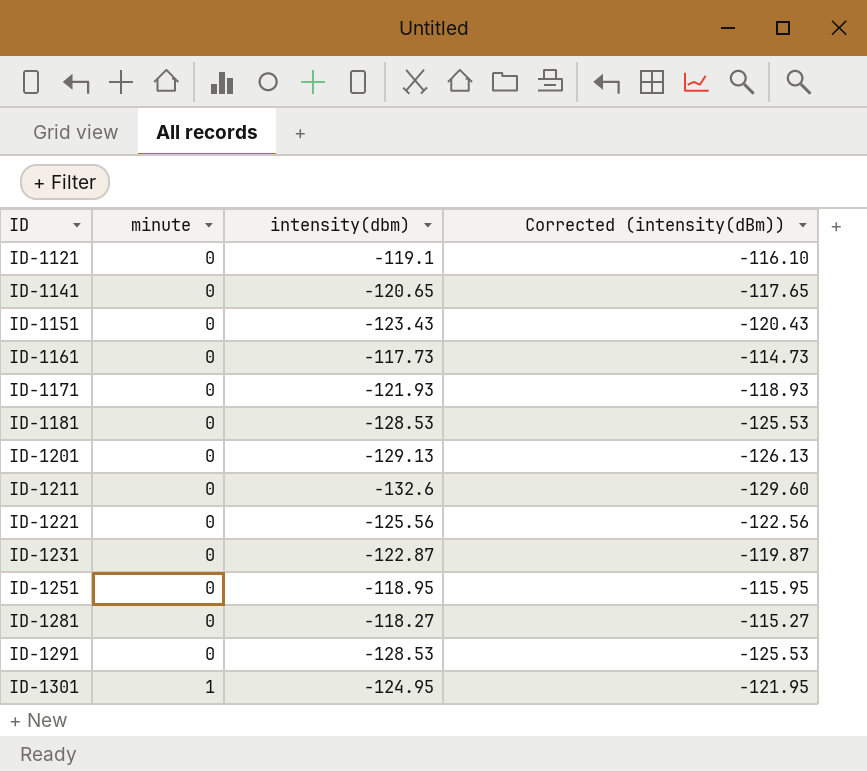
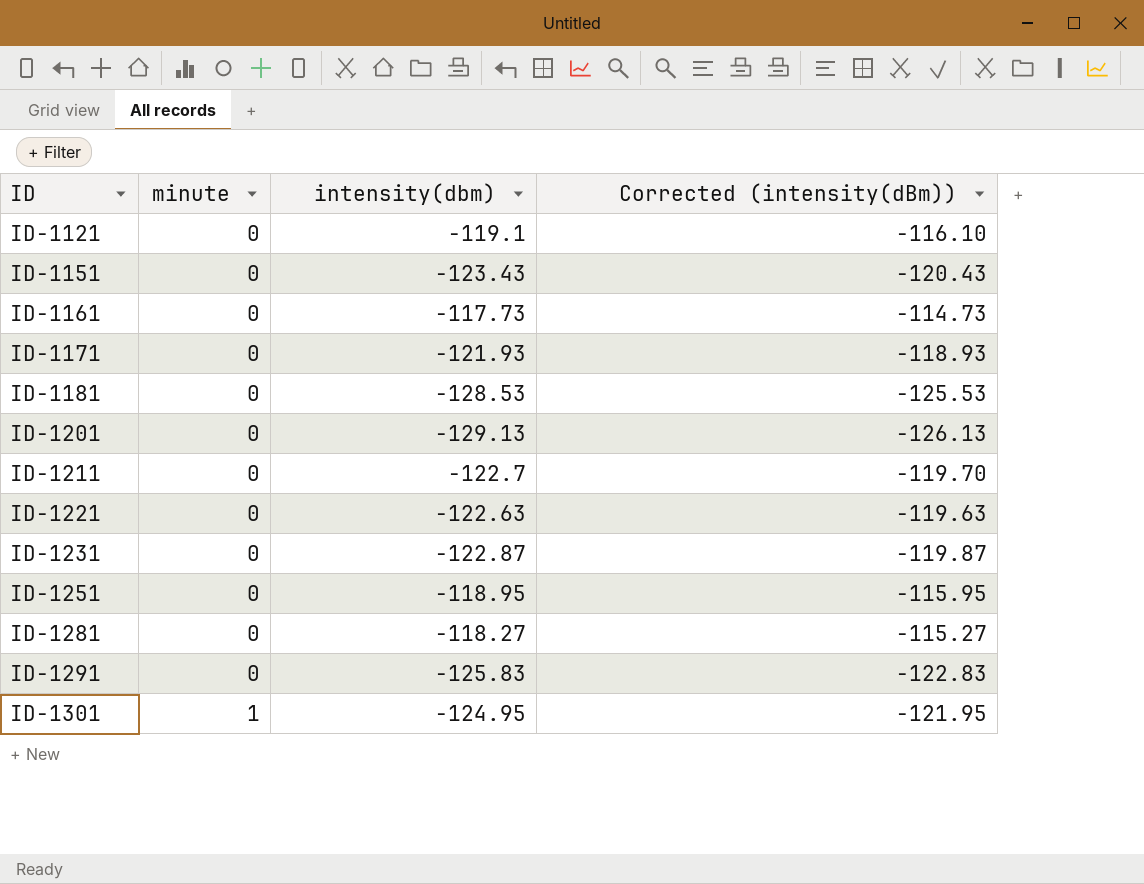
row ID-1141: 0 | -120.65 | -117.65 -> none
ID-1211 | intensity(dbm): -132.6 -> -122.7
ID-1211 | Corrected (intensity(dBm)): -129.60 -> -119.70
ID-1221 | intensity(dbm): -125.56 -> -122.63
ID-1221 | Corrected (intensity(dBm)): -122.56 -> -119.63
ID-1291 | intensity(dbm): -128.53 -> -125.83
ID-1291 | Corrected (intensity(dBm)): -125.53 -> -122.83

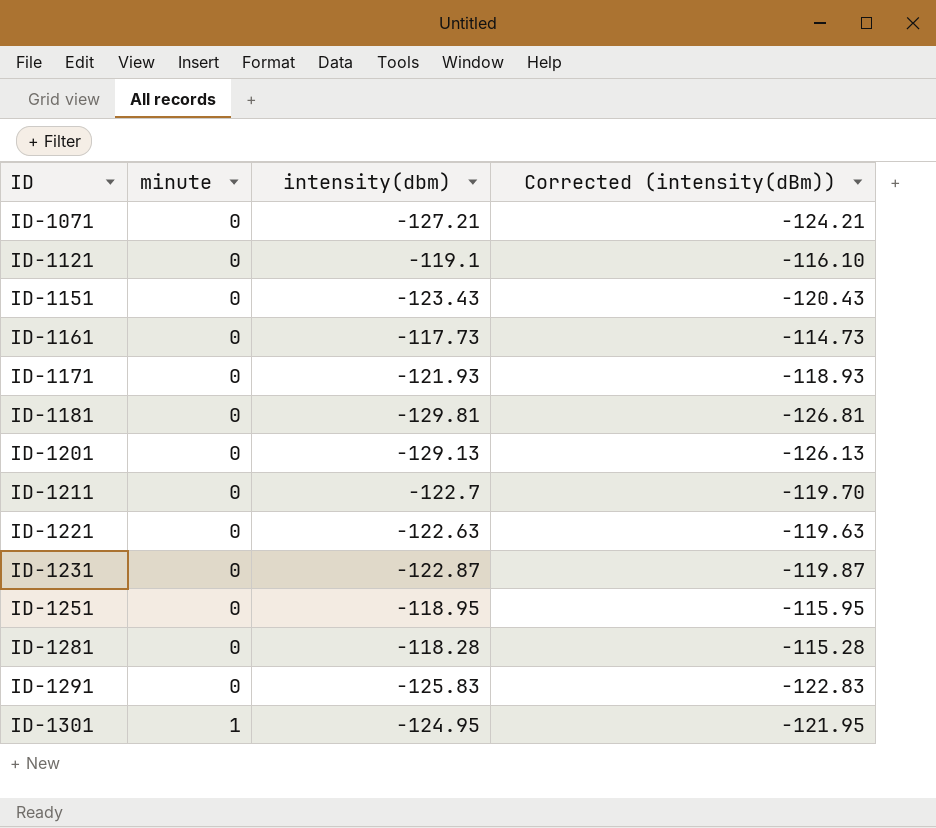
row ID-1071: none -> 0 | -127.21 | -124.21
ID-1181 | intensity(dbm): -128.53 -> -129.81
ID-1181 | Corrected (intensity(dBm)): -125.53 -> -126.81
ID-1281 | intensity(dbm): -118.27 -> -118.28
ID-1281 | Corrected (intensity(dBm)): -115.27 -> -115.28

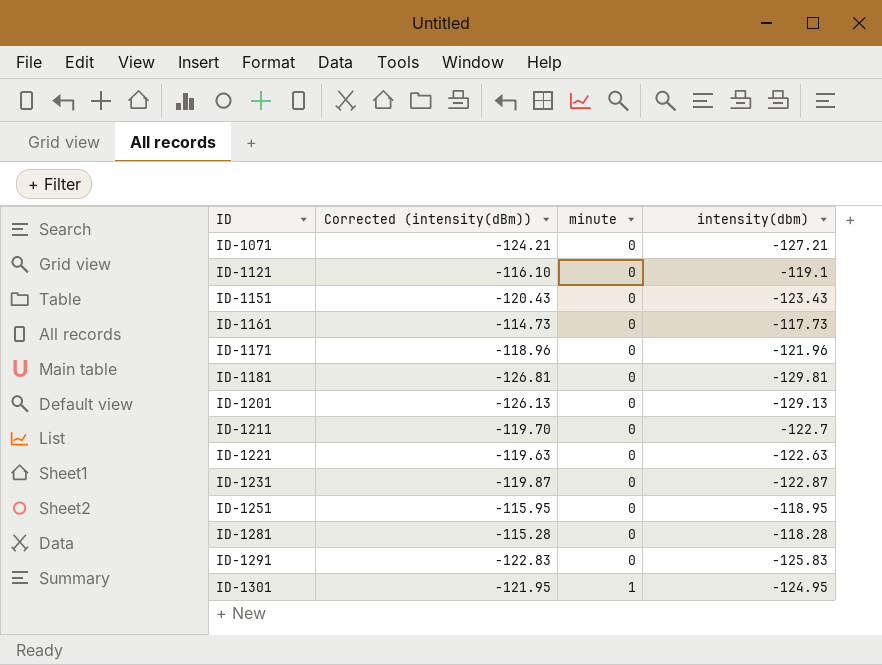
column Corrected (intensity(dBm)) | position: 4 -> 2
ID-1171 | Corrected (intensity(dBm)): -118.93 -> -118.96
ID-1171 | intensity(dbm): -121.93 -> -121.96

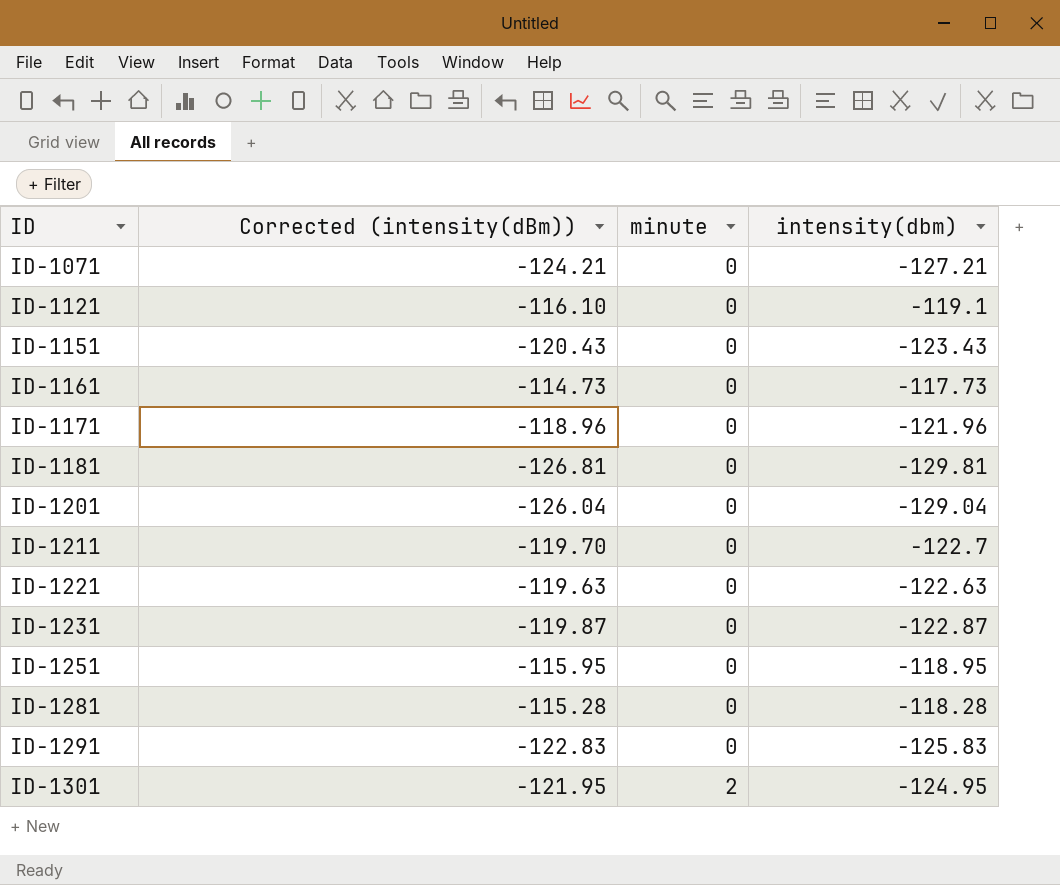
ID-1201 | Corrected (intensity(dBm)): -126.13 -> -126.04
ID-1201 | intensity(dbm): -129.13 -> -129.04
ID-1301 | minute: 1 -> 2

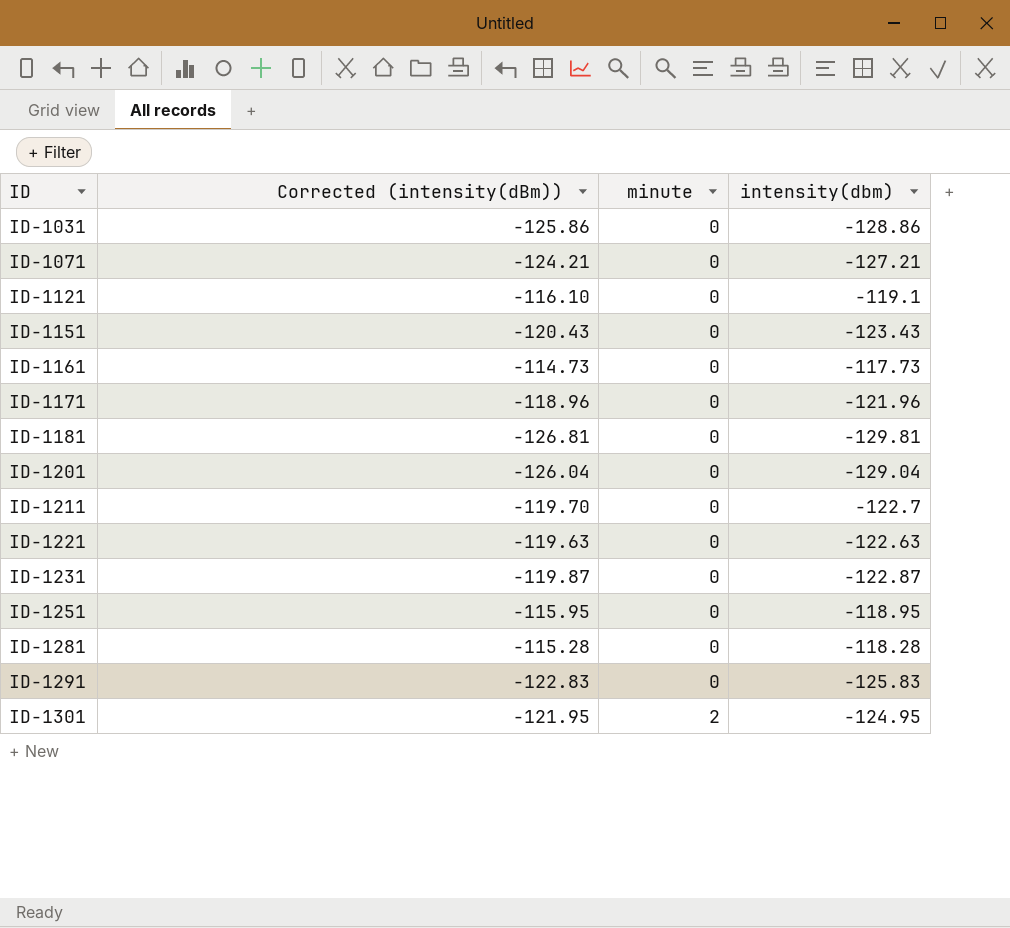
row ID-1031: none -> -125.86 | 0 | -128.86

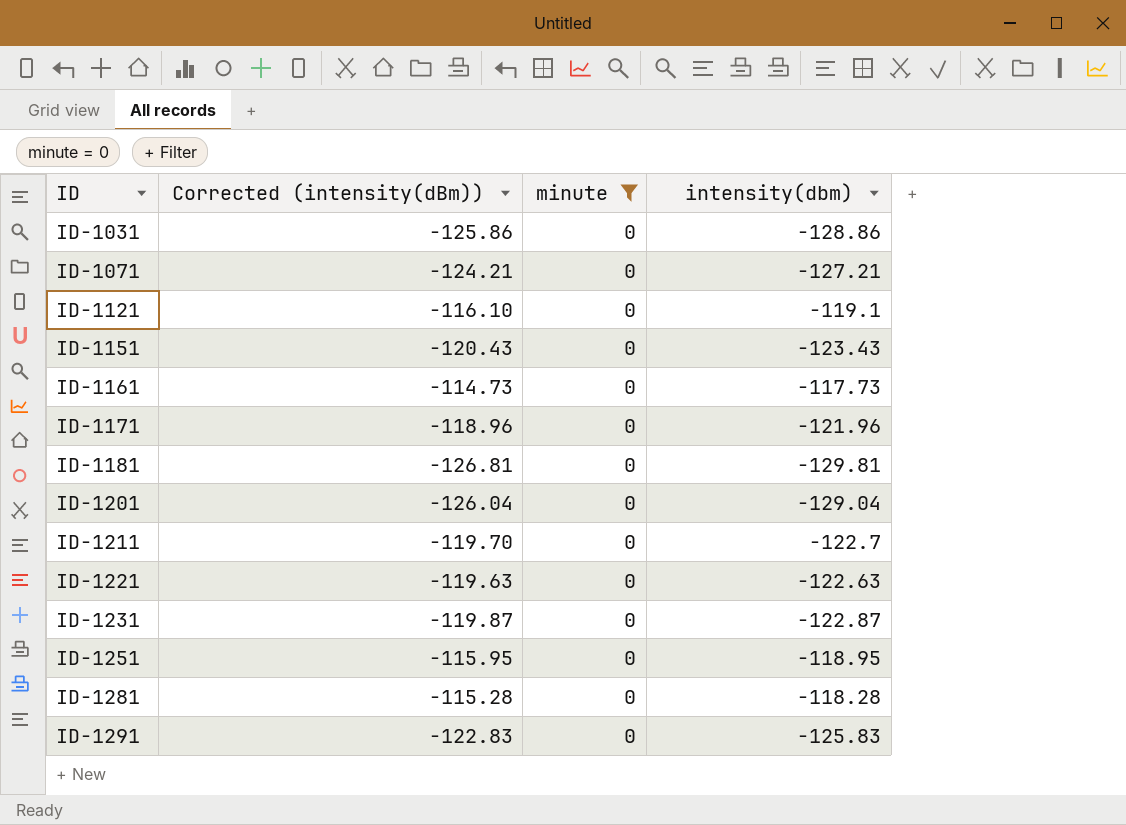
filter: none -> minute = 0

